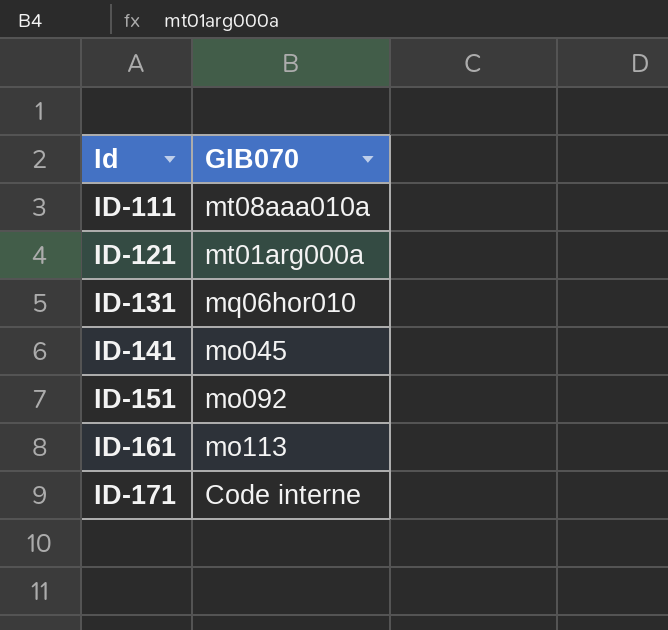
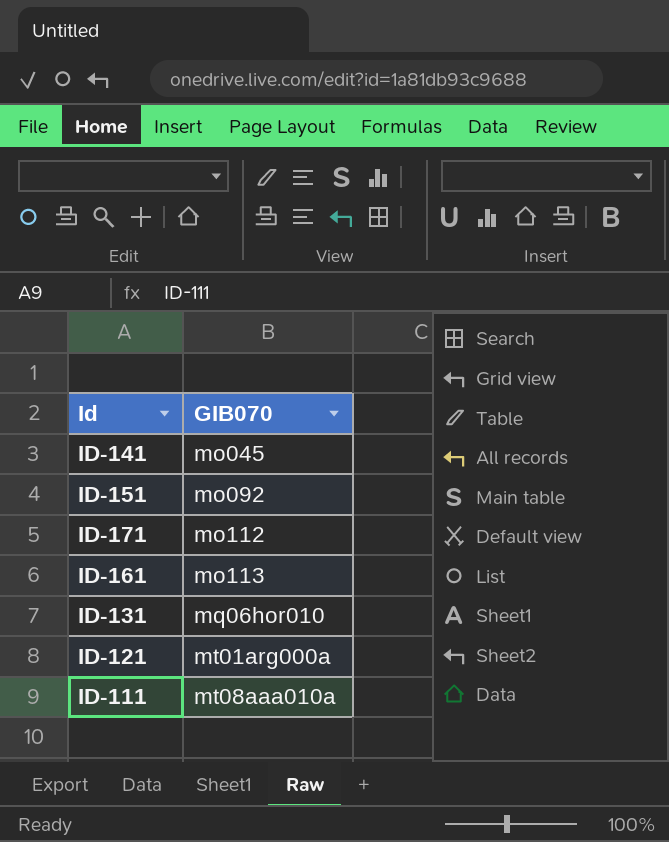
row order: Id ascending -> GIB070 ascending
ID-171 | GIB070: Code interne -> mo112

